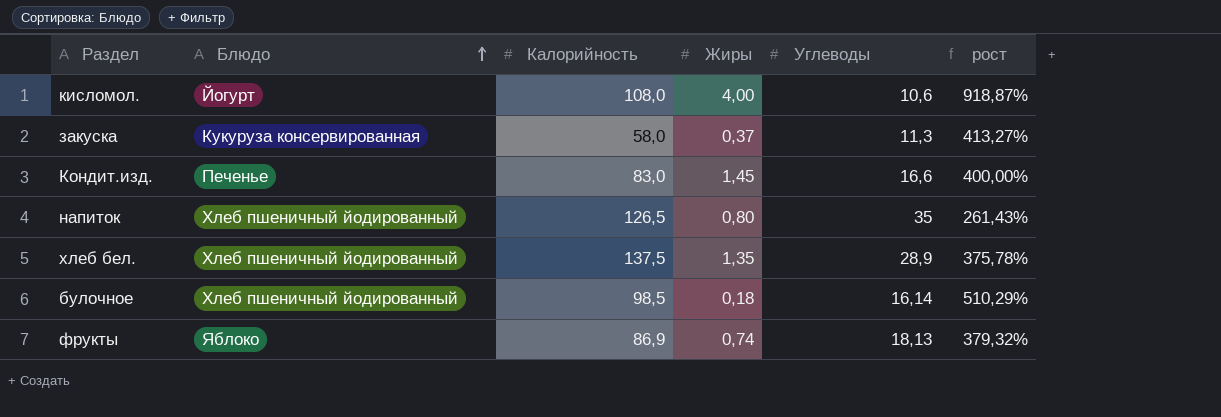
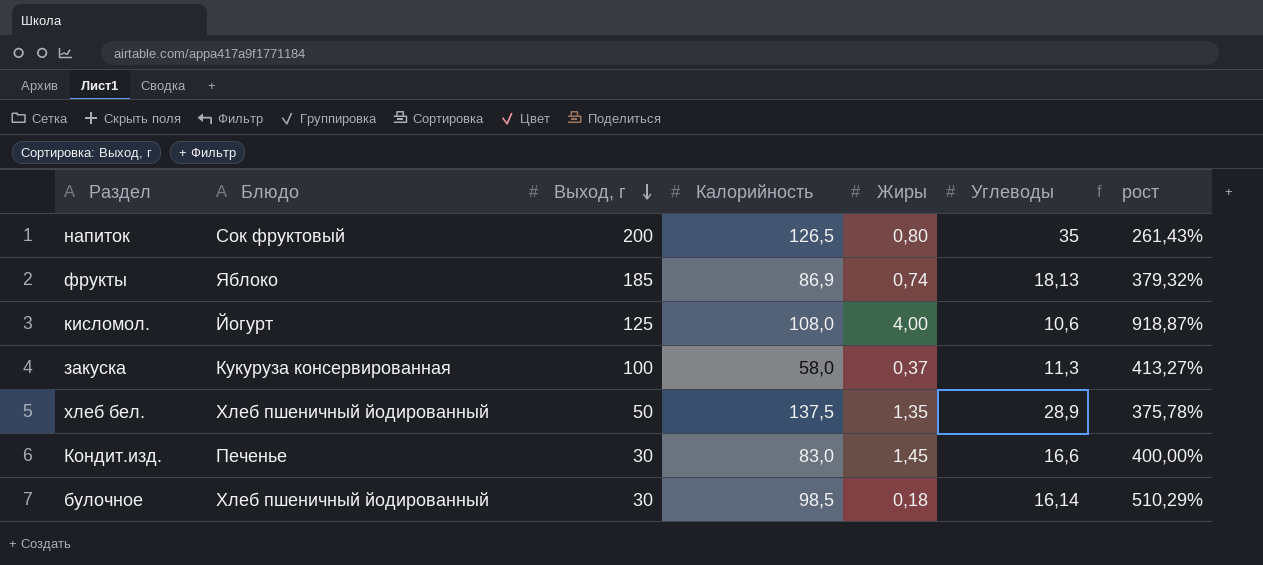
row order: Блюдо ascending -> Выход, г descending
column Выход, г | position: none -> 3
напиток | Блюдо: Хлеб пшеничный йодированный -> Сок фруктовый

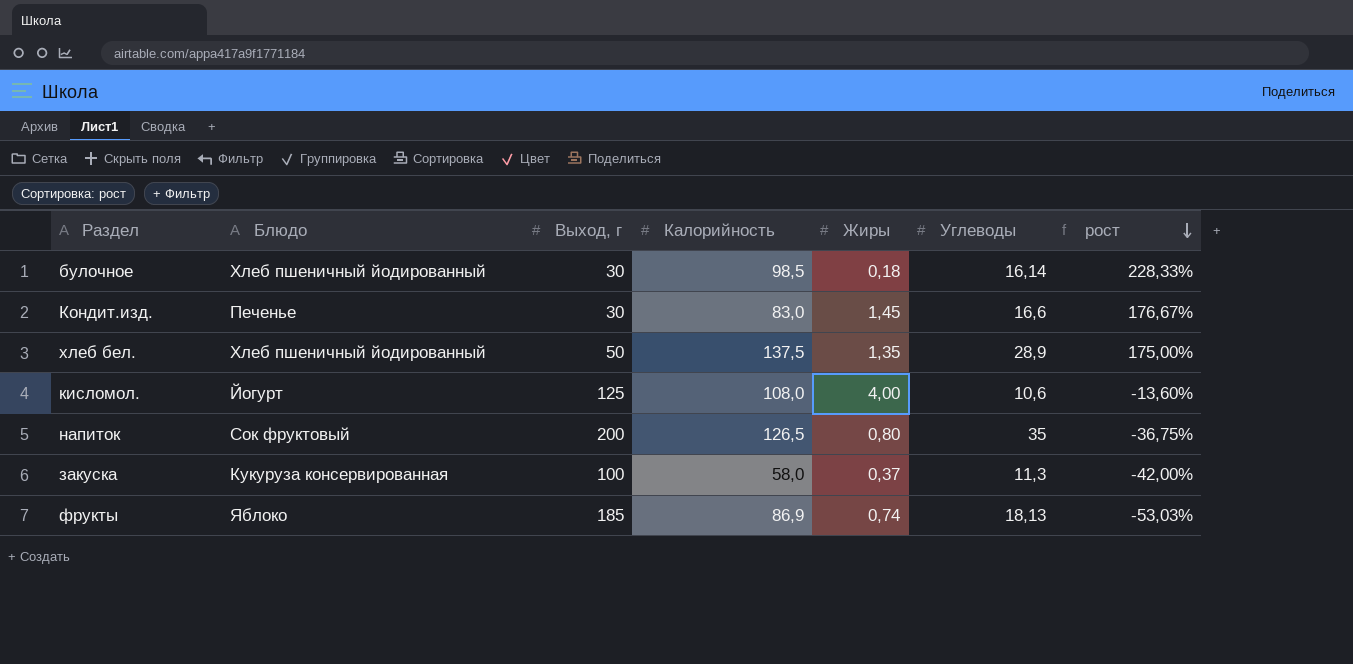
row order: Выход, г descending -> рост descending
column рост | formula: ([Калорийность] - [Углеводы]) / [Углеводы] -> ([Калорийность] - [Выход, г]) / [Выход, г]

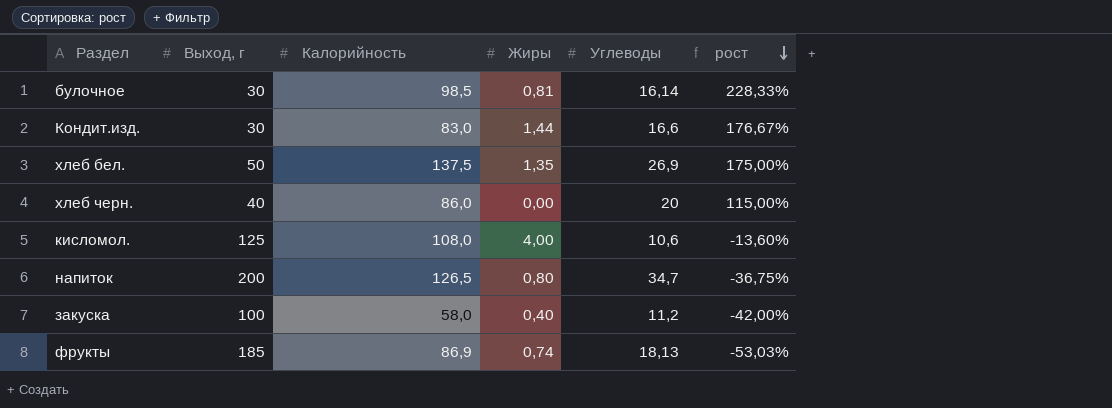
column Блюдо | position: 2 -> none
булочное | Жиры: 0,18 -> 0,81
Кондит.изд. | Жиры: 1,45 -> 1,44
хлеб бел. | Углеводы: 28,9 -> 26,9
row хлеб черн.: none -> 40 | 86,0 | 0,00 | 20 | 115,00%
напиток | Углеводы: 35 -> 34,7
закуска | Жиры: 0,37 -> 0,40
закуска | Углеводы: 11,3 -> 11,2

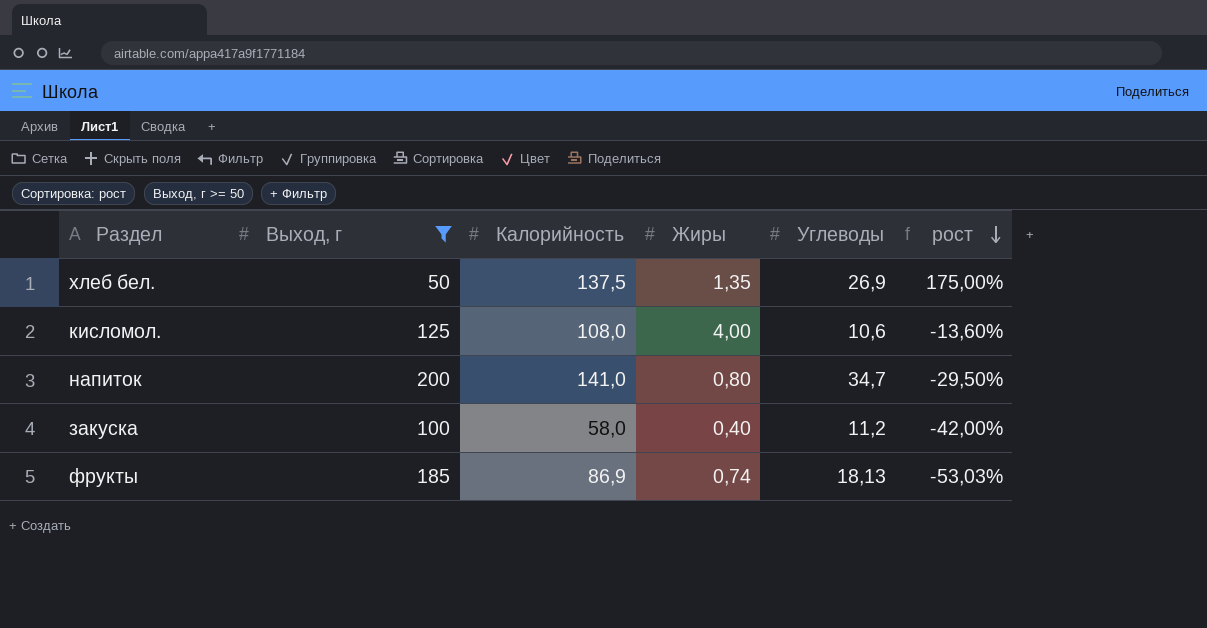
filter: none -> Выход, г >= 50
напиток | Калорийность: 126,5 -> 141,0
напиток | рост: -36,75% -> -29,50%

